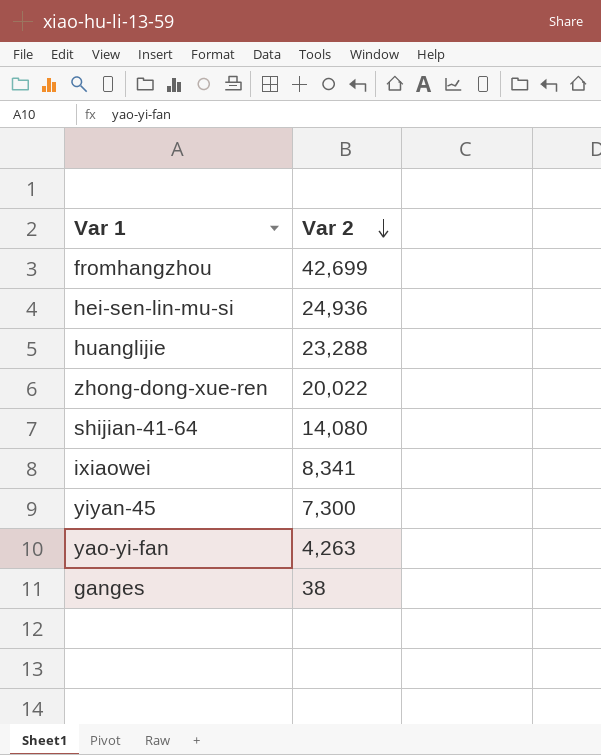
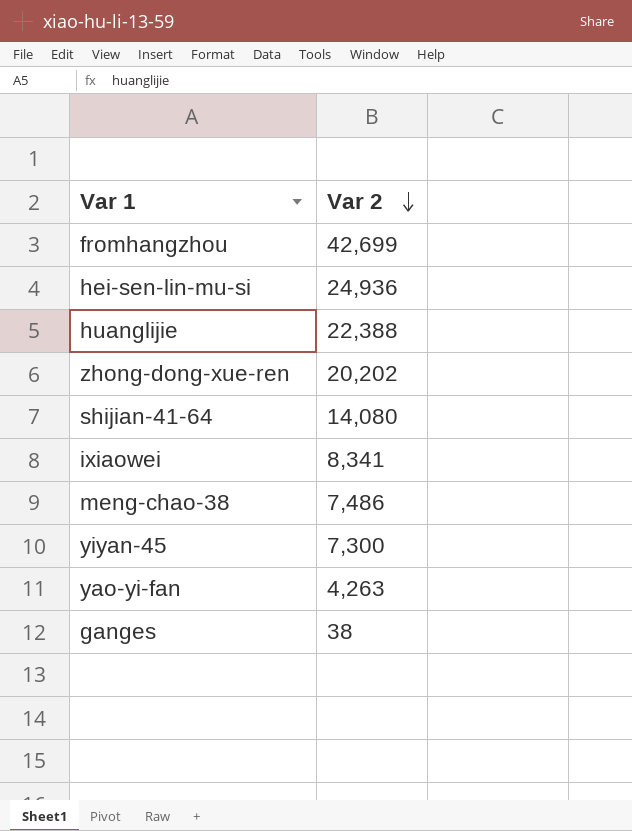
huanglijie | Var 2: 23,288 -> 22,388
zhong-dong-xue-ren | Var 2: 20,022 -> 20,202
row meng-chao-38: none -> 7,486

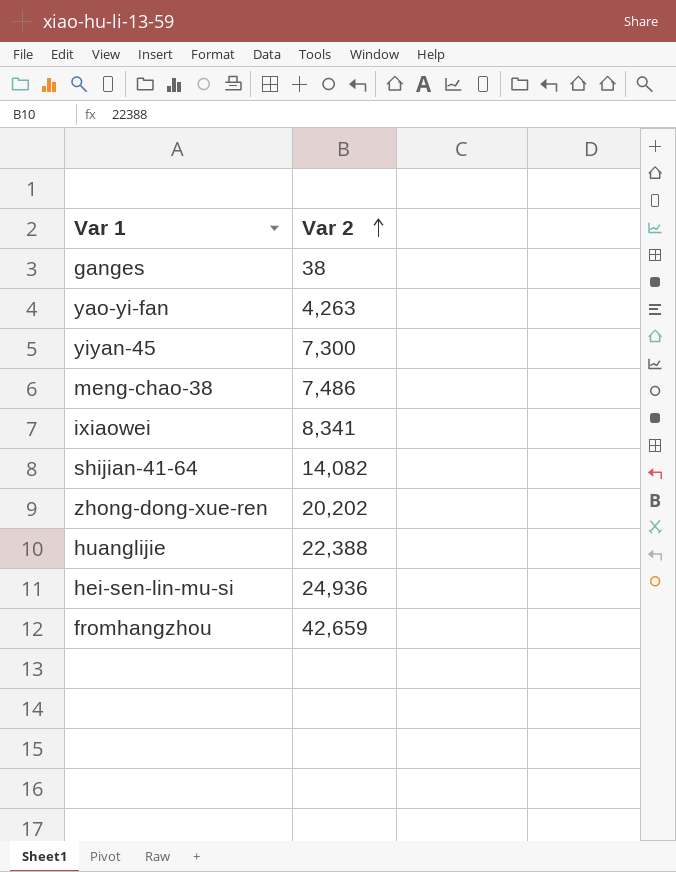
row order: Var 2 descending -> Var 2 ascending
shijian-41-64 | Var 2: 14,080 -> 14,082
fromhangzhou | Var 2: 42,699 -> 42,659

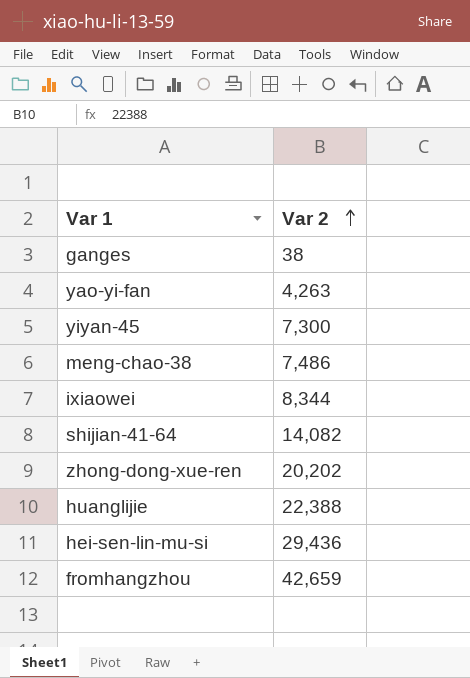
ixiaowei | Var 2: 8,341 -> 8,344
hei-sen-lin-mu-si | Var 2: 24,936 -> 29,436

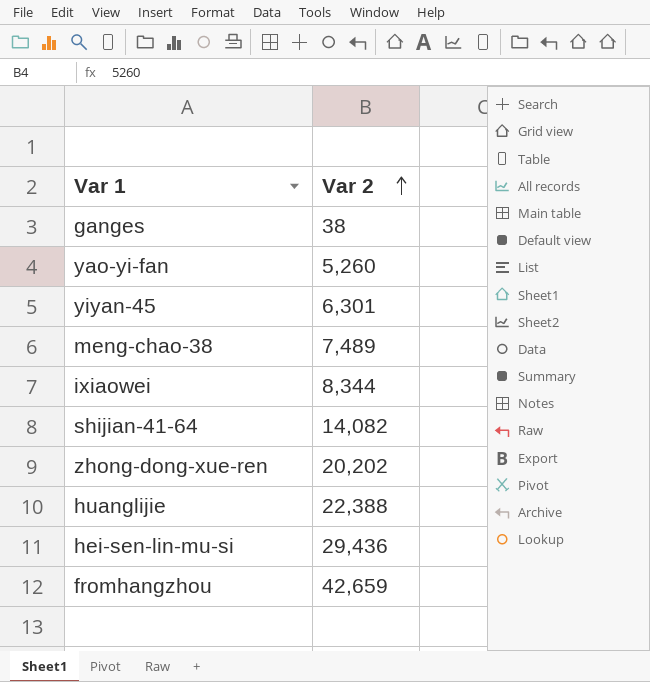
yao-yi-fan | Var 2: 4,263 -> 5,260
yiyan-45 | Var 2: 7,300 -> 6,301
meng-chao-38 | Var 2: 7,486 -> 7,489

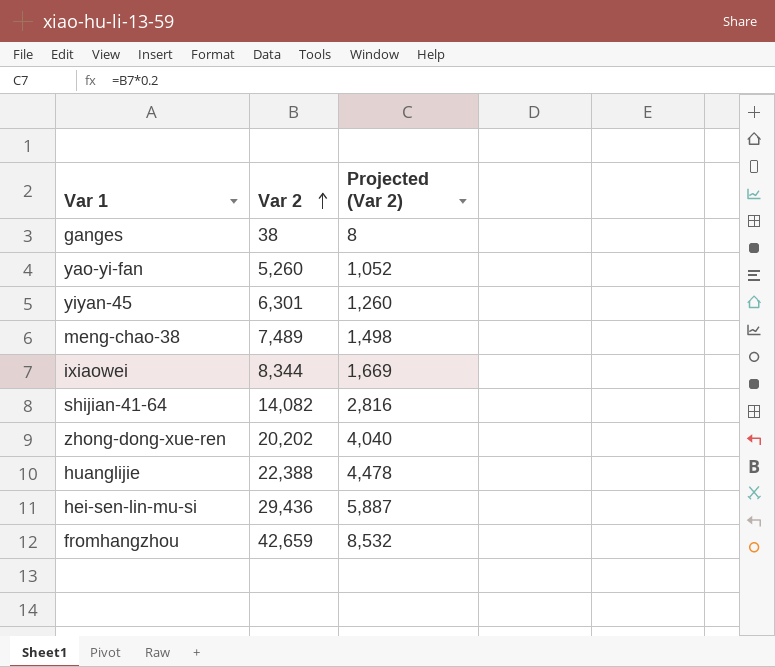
column Projected (Var 2) | formula: none -> [Var 2] * 0.2

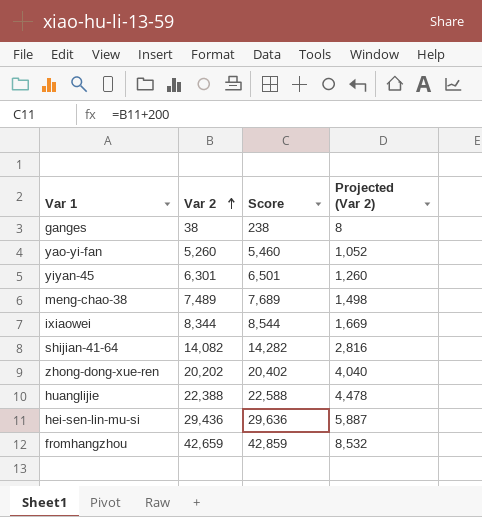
column Score | formula: none -> [Var 2] + 200

